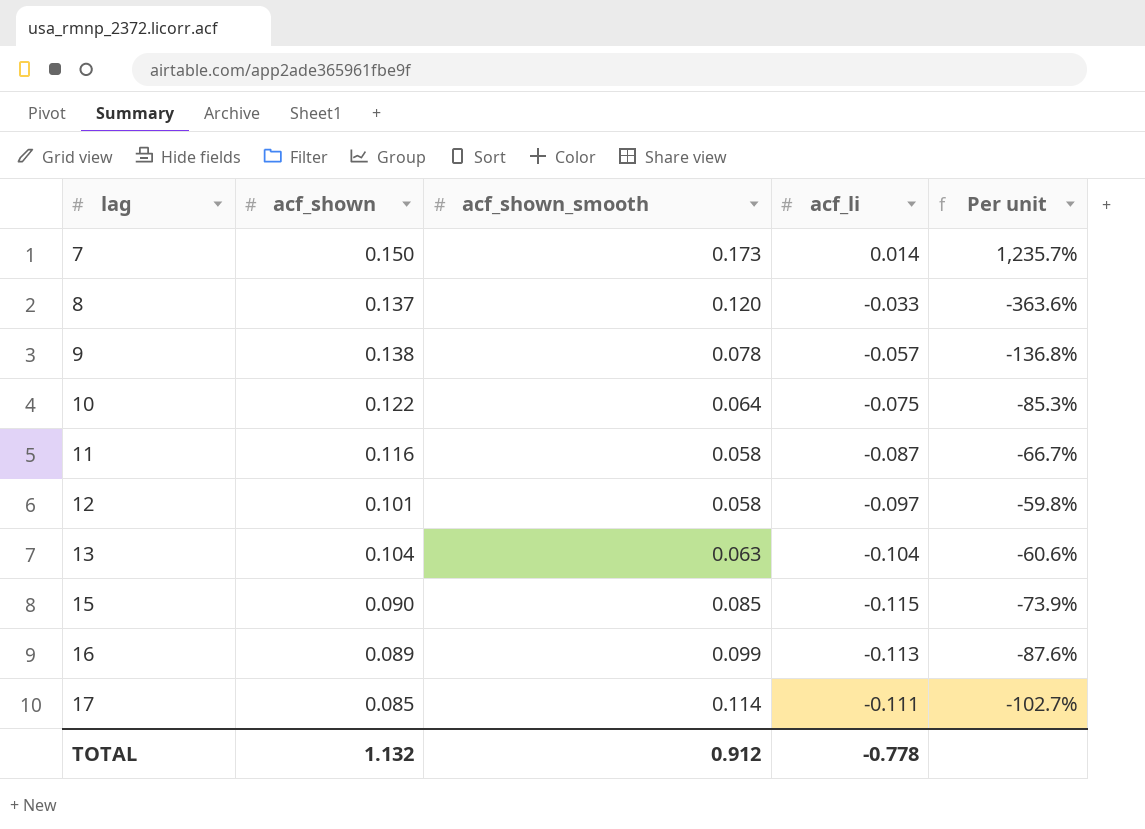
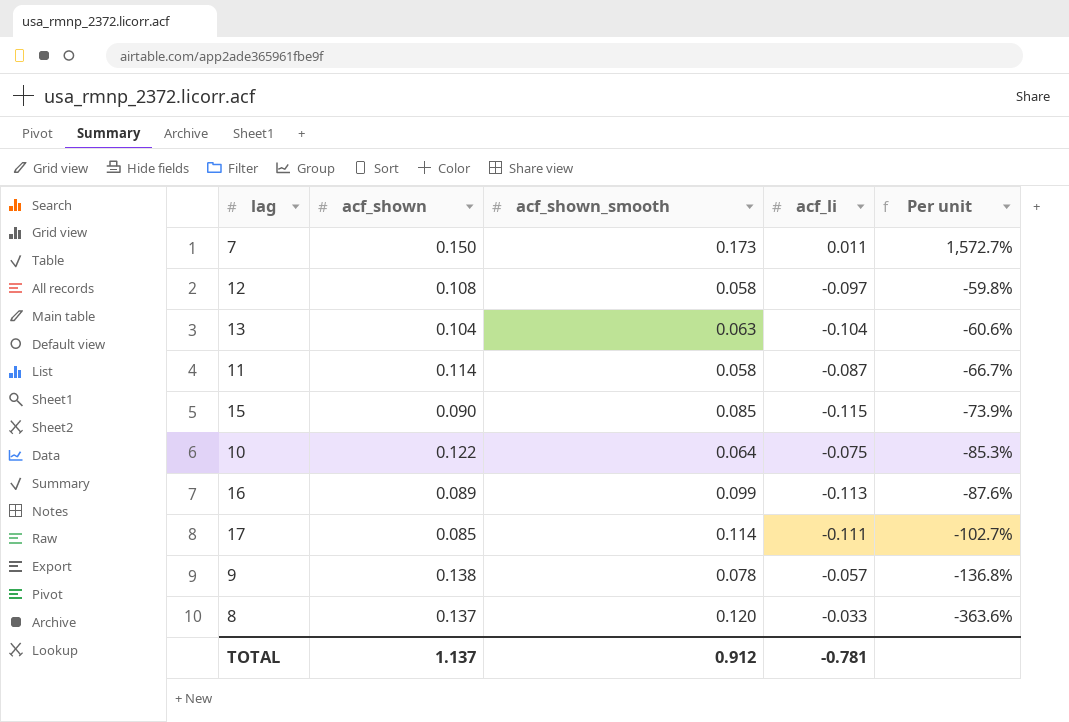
row order: lag ascending -> Per unit descending
7 | acf_li: 0.014 -> 0.011
7 | Per unit: 1,235.7% -> 1,572.7%
12 | acf_shown: 0.101 -> 0.108
11 | acf_shown: 0.116 -> 0.114
TOTAL | acf_shown: 1.132 -> 1.137
TOTAL | acf_li: -0.778 -> -0.781

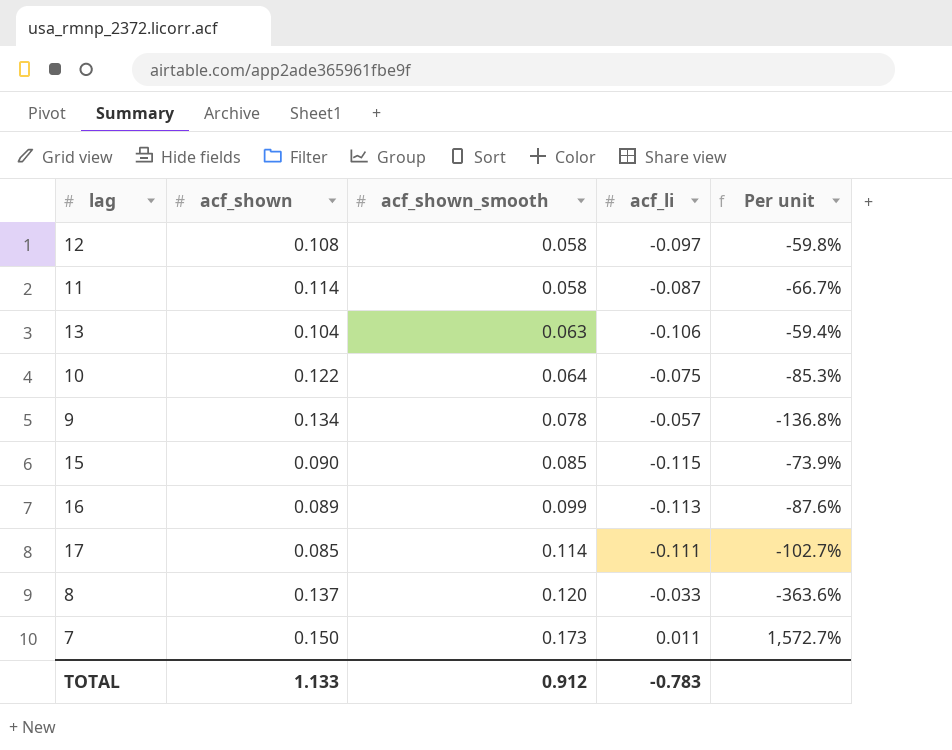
row order: Per unit descending -> acf_shown_smooth ascending
13 | acf_li: -0.104 -> -0.106
13 | Per unit: -60.6% -> -59.4%
9 | acf_shown: 0.138 -> 0.134
TOTAL | acf_shown: 1.137 -> 1.133
TOTAL | acf_li: -0.781 -> -0.783

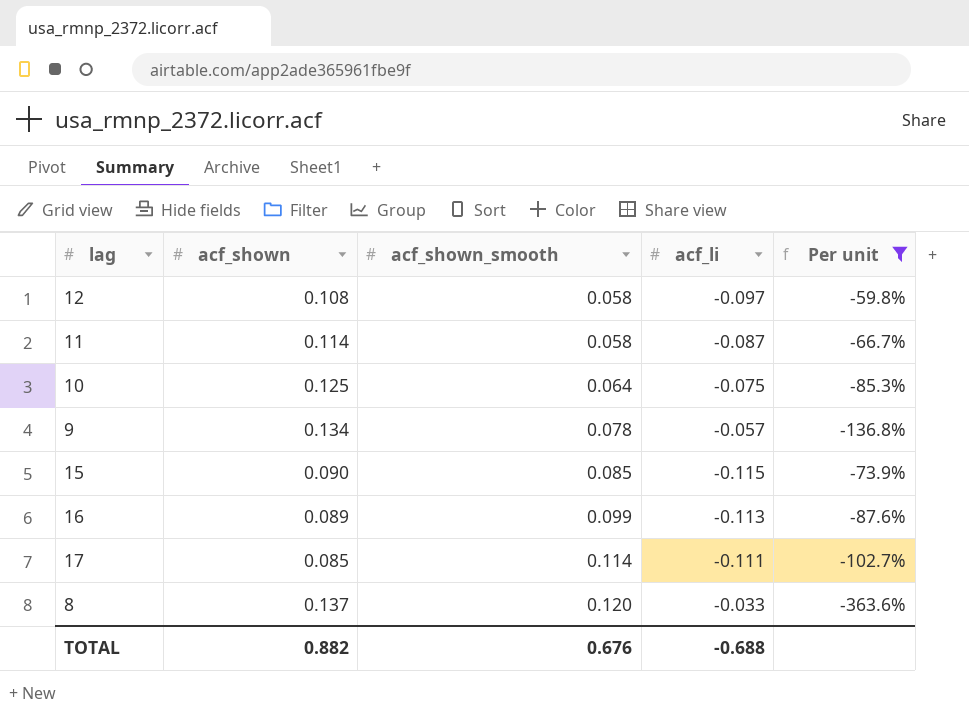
filter: none -> Per unit <= -59.8%
10 | acf_shown: 0.122 -> 0.125
TOTAL | acf_shown: 1.133 -> 0.882
TOTAL | acf_shown_smooth: 0.912 -> 0.676
TOTAL | acf_li: -0.783 -> -0.688

